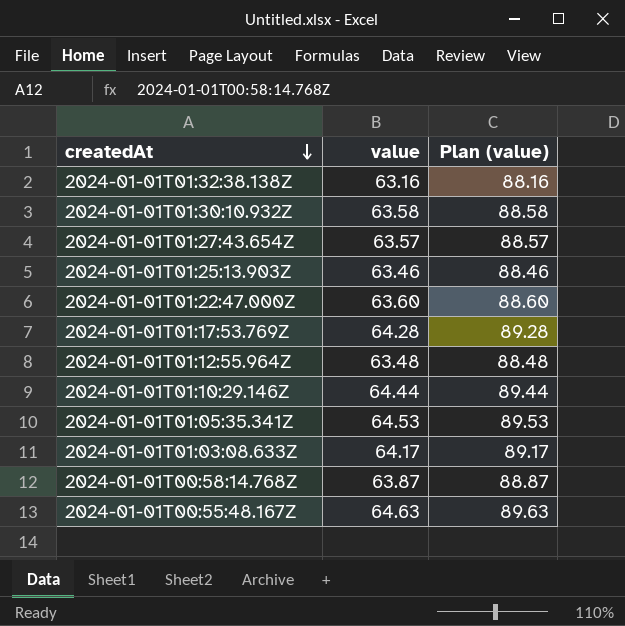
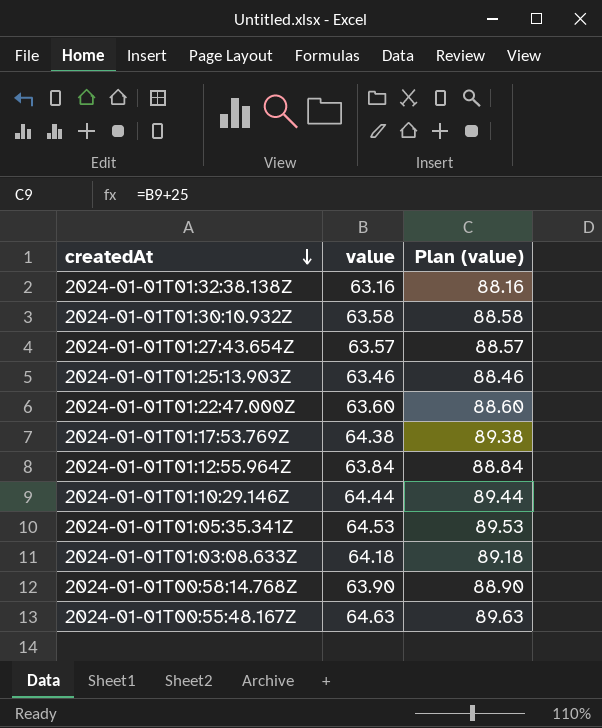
2024-01-01T01:17:53.769Z | value: 64.28 -> 64.38
2024-01-01T01:17:53.769Z | Plan (value): 89.28 -> 89.38
2024-01-01T01:12:55.964Z | value: 63.48 -> 63.84
2024-01-01T01:12:55.964Z | Plan (value): 88.48 -> 88.84
2024-01-01T01:03:08.633Z | value: 64.17 -> 64.18
2024-01-01T01:03:08.633Z | Plan (value): 89.17 -> 89.18
2024-01-01T00:58:14.768Z | value: 63.87 -> 63.90
2024-01-01T00:58:14.768Z | Plan (value): 88.87 -> 88.90

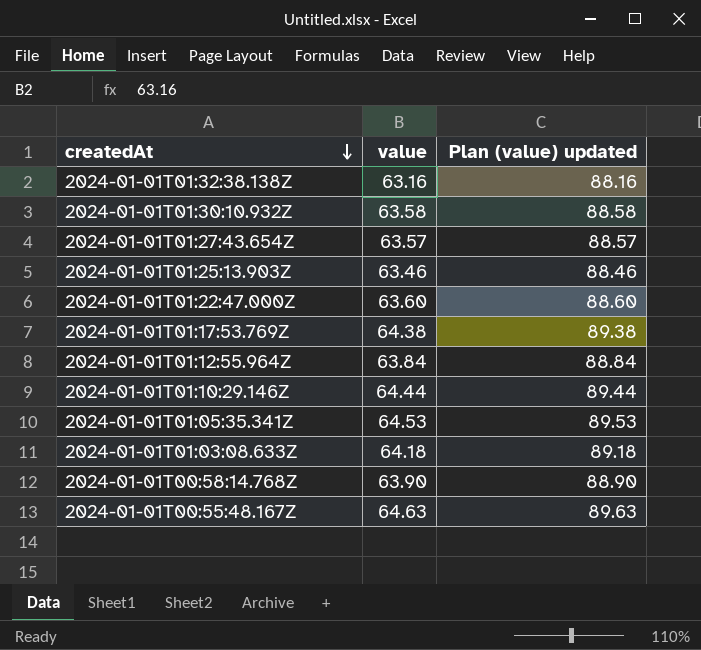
column name: Plan (value) -> Plan (value) updated

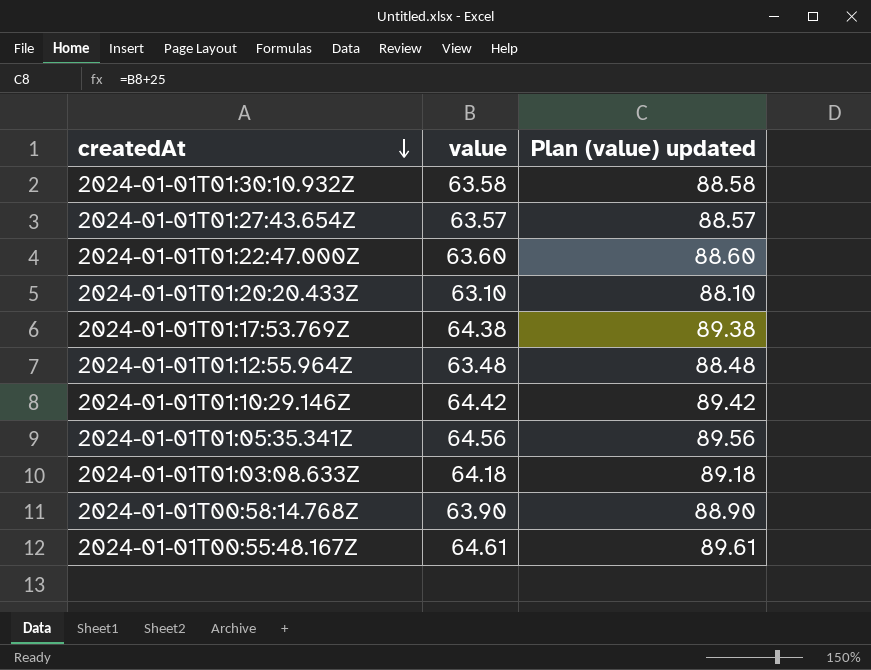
row 2024-01-01T01:32:38.138Z: 63.16 | 88.16 -> none
row 2024-01-01T01:25:13.903Z: 63.46 | 88.46 -> none
row 2024-01-01T01:20:20.433Z: none -> 63.10 | 88.10
2024-01-01T01:12:55.964Z | value: 63.84 -> 63.48
2024-01-01T01:12:55.964Z | Plan (value) updated: 88.84 -> 88.48
2024-01-01T01:10:29.146Z | value: 64.44 -> 64.42
2024-01-01T01:10:29.146Z | Plan (value) updated: 89.44 -> 89.42
2024-01-01T01:05:35.341Z | value: 64.53 -> 64.56
2024-01-01T01:05:35.341Z | Plan (value) updated: 89.53 -> 89.56
2024-01-01T00:55:48.167Z | value: 64.63 -> 64.61
2024-01-01T00:55:48.167Z | Plan (value) updated: 89.63 -> 89.61

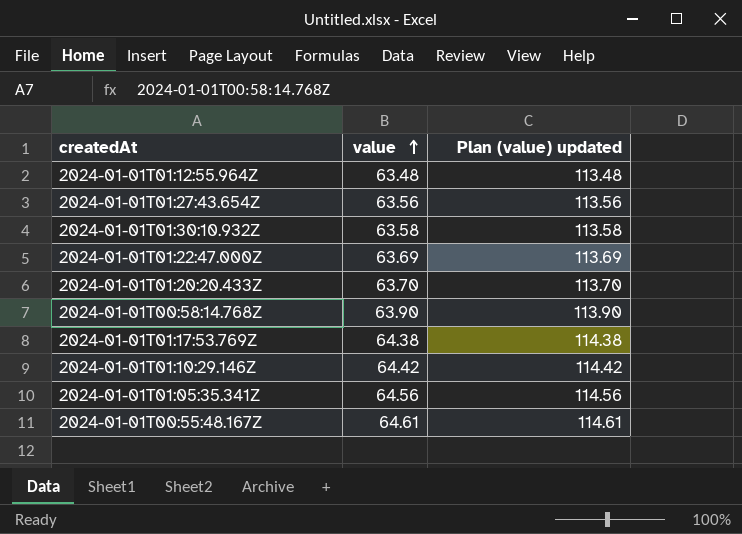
row order: createdAt descending -> value ascending
column Plan (value) updated | formula: [value] + 25 -> [value] + 50
row 2024-01-01T01:03:08.633Z: 64.18 | 89.18 -> none
2024-01-01T01:27:43.654Z | value: 63.57 -> 63.56
2024-01-01T01:22:47.000Z | value: 63.60 -> 63.69
2024-01-01T01:20:20.433Z | value: 63.10 -> 63.70

